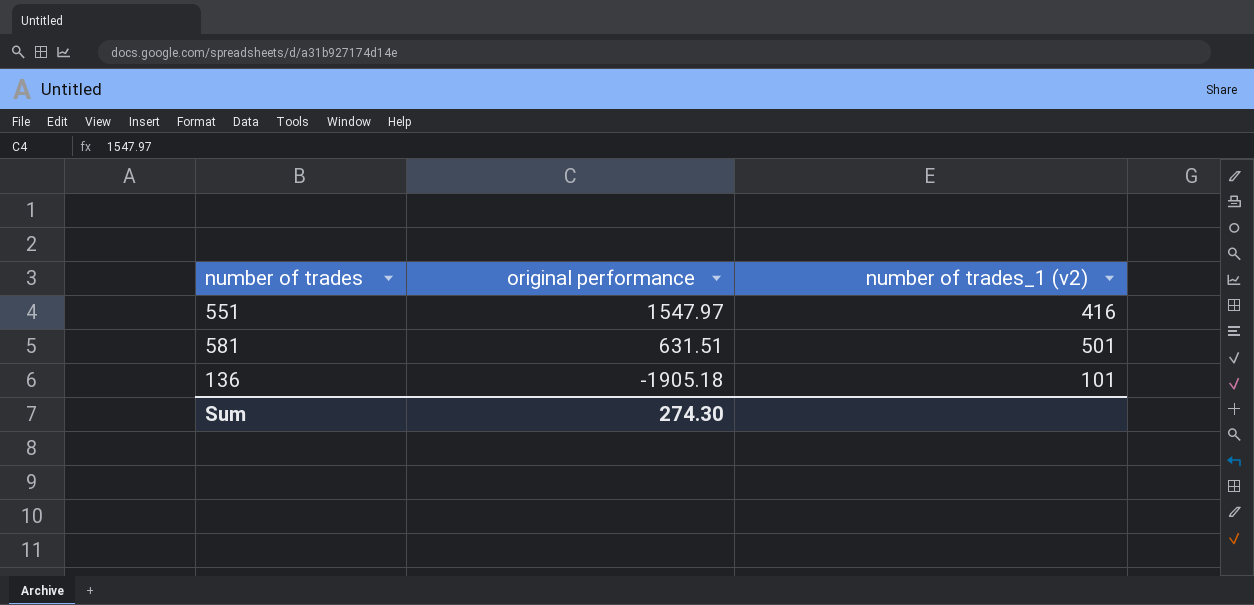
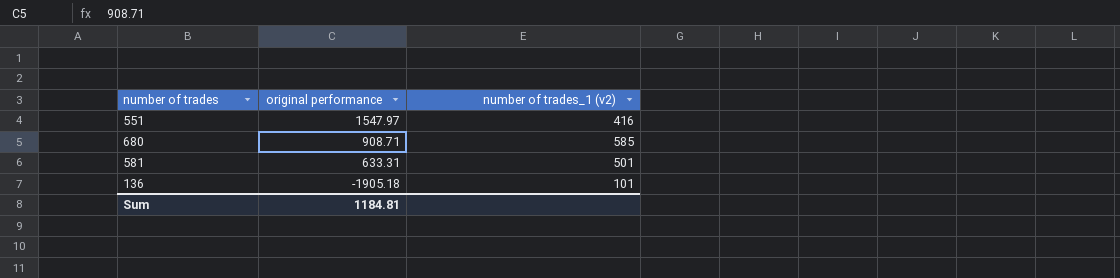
row 680: none -> 908.71 | 585
581 | original performance: 631.51 -> 633.31
Sum | original performance: 274.30 -> 1184.81

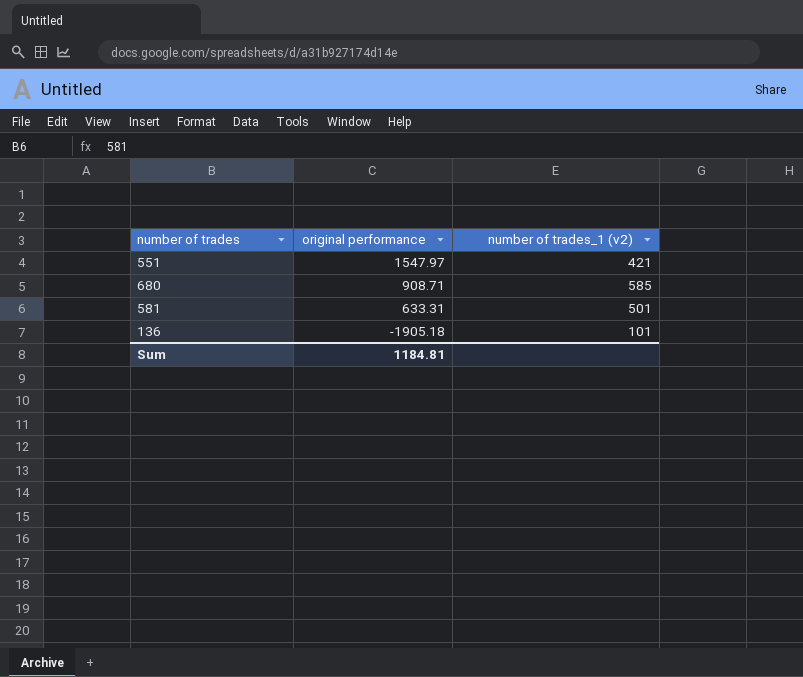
551 | number of trades_1 (v2): 416 -> 421

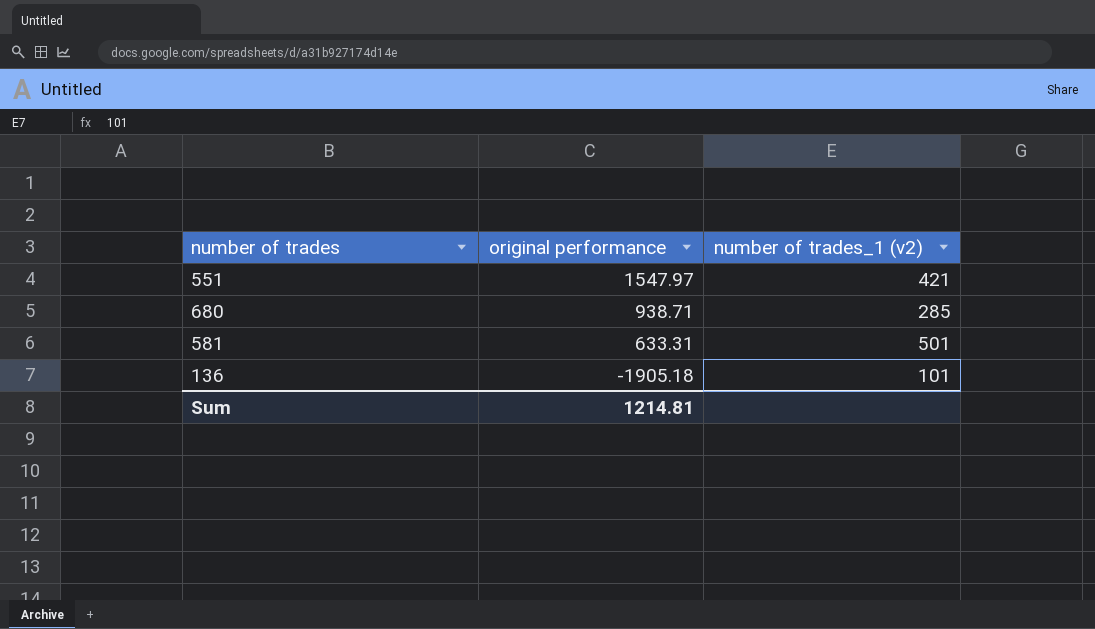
680 | original performance: 908.71 -> 938.71
680 | number of trades_1 (v2): 585 -> 285
Sum | original performance: 1184.81 -> 1214.81

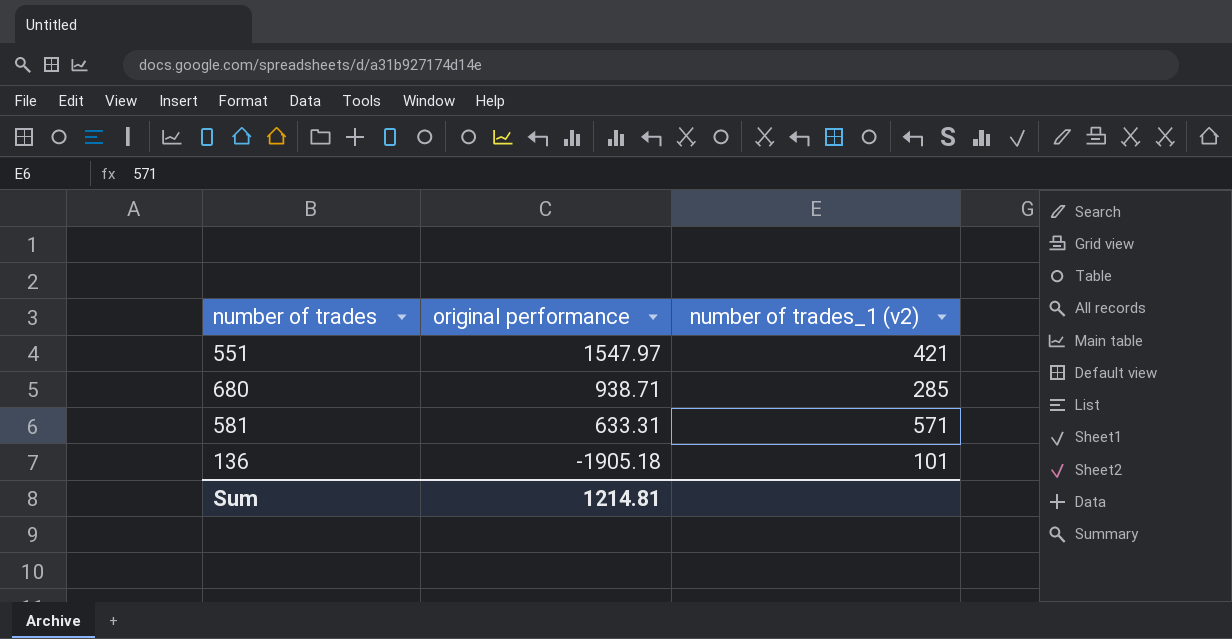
581 | number of trades_1 (v2): 501 -> 571

